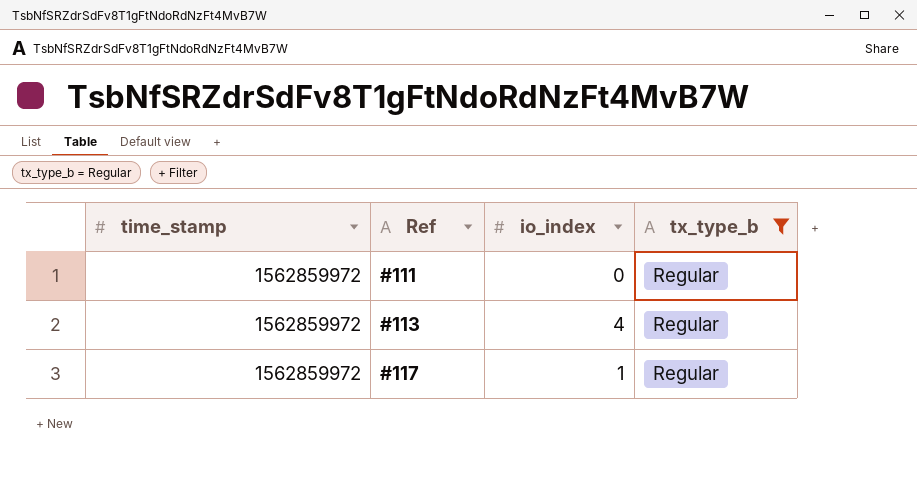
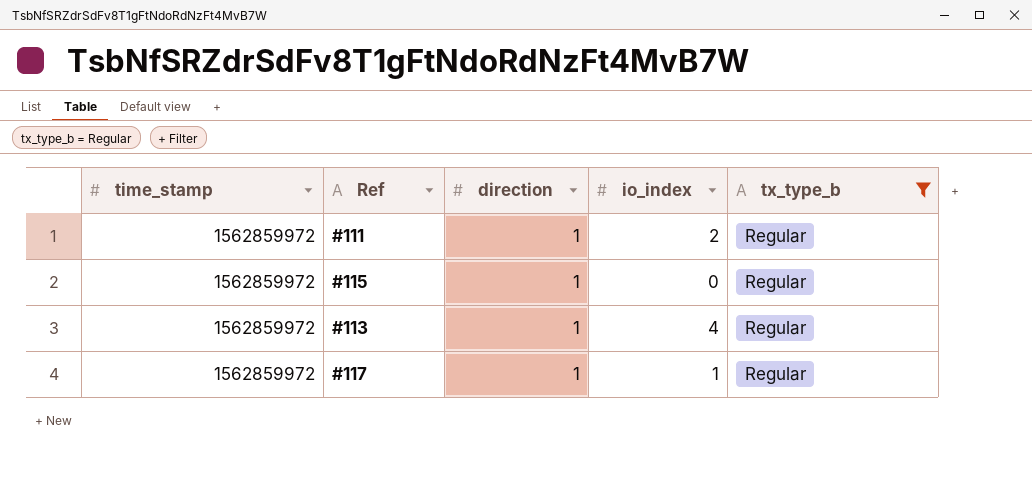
column direction | position: none -> 3
#111 | io_index: 0 -> 2
row #115: none -> 1562859972 | 1 | 0 | Regular

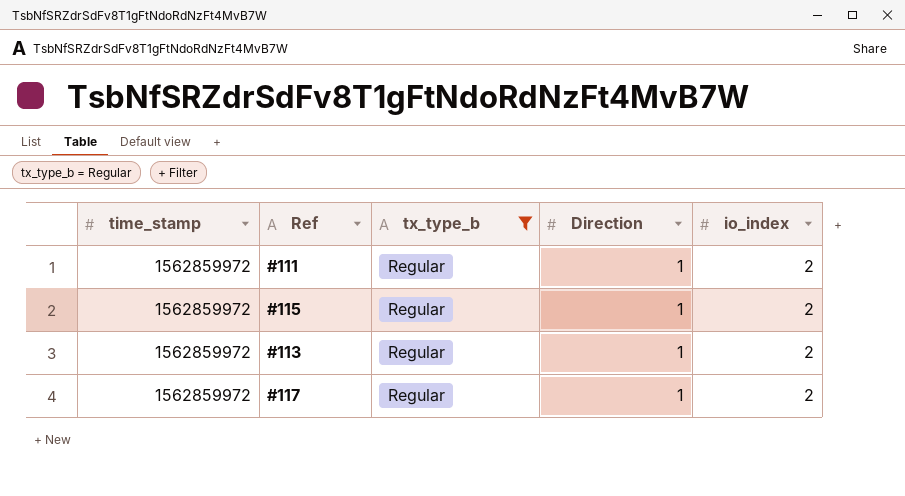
column tx_type_b | position: 5 -> 3
column name: direction -> Direction
#115 | io_index: 0 -> 2
#113 | io_index: 4 -> 2
#117 | io_index: 1 -> 2

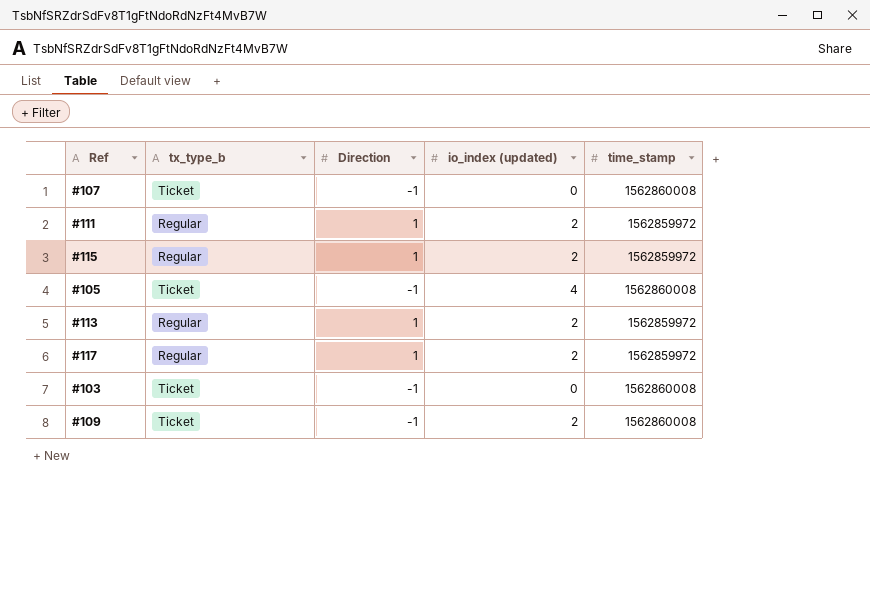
filter: tx_type_b = Regular -> none
column name: io_index -> io_index (updated)
column time_stamp | position: 1 -> 5

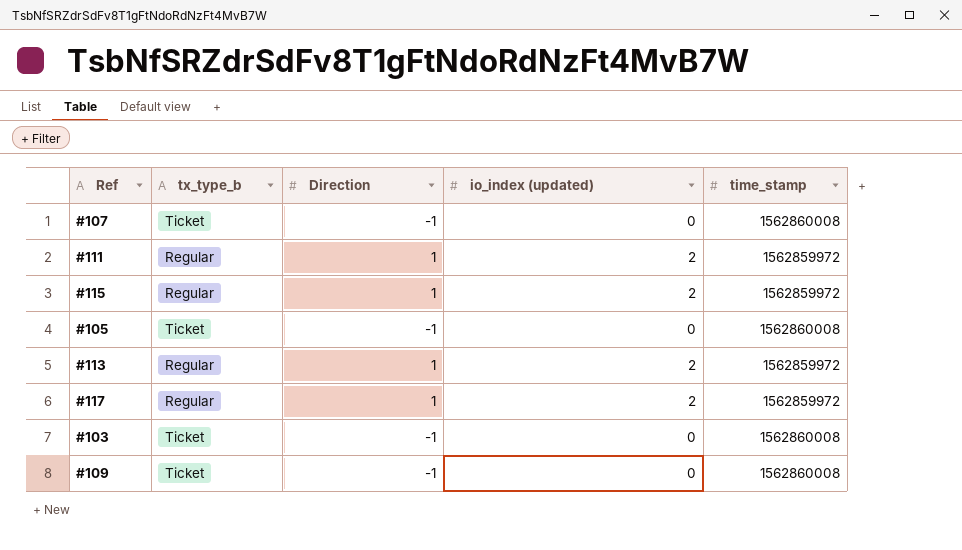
#105 | io_index (updated): 4 -> 0
#109 | io_index (updated): 2 -> 0

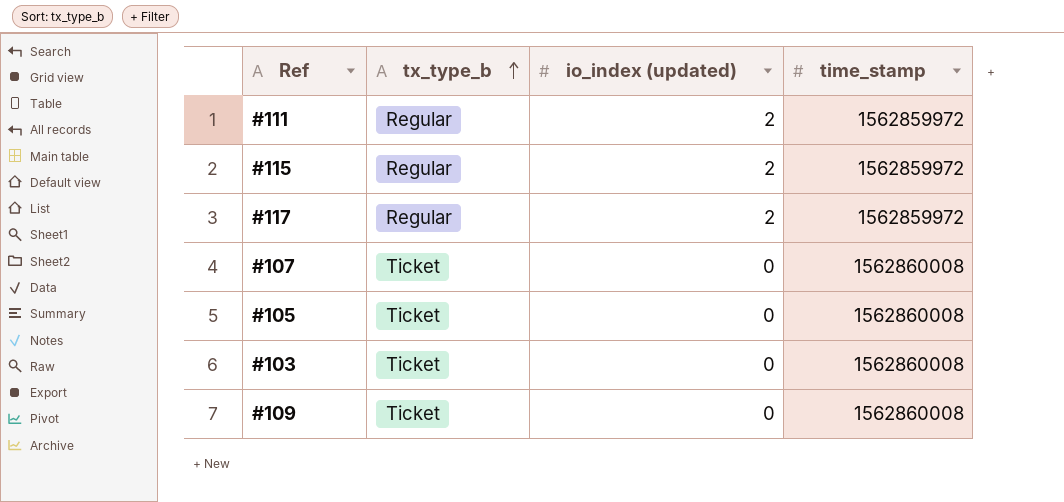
row order: none -> tx_type_b ascending
column Direction | position: 3 -> none
row #113: Regular | 1 | 2 | 1562859972 -> none

